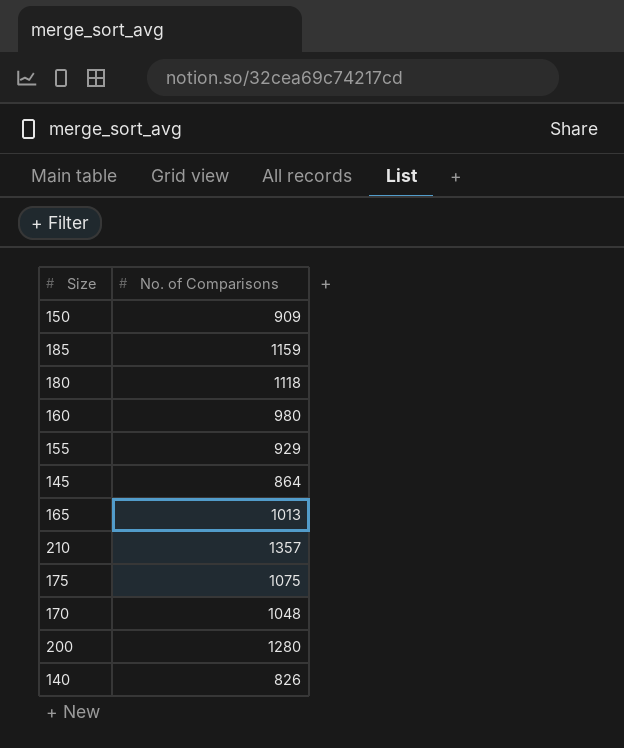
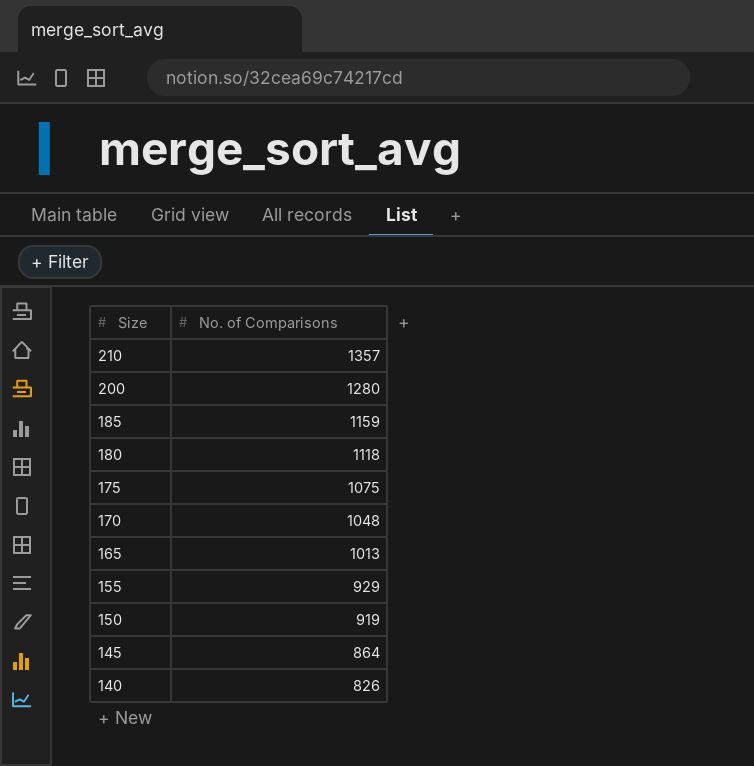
row order: none -> Size descending
row 160: 980 -> none
150 | No. of Comparisons: 909 -> 919

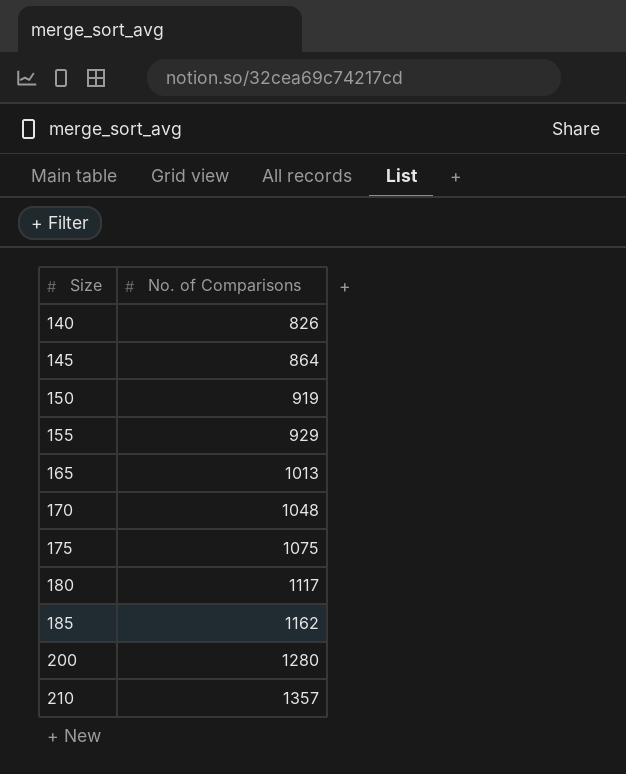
row order: Size descending -> Size ascending
180 | No. of Comparisons: 1118 -> 1117
185 | No. of Comparisons: 1159 -> 1162

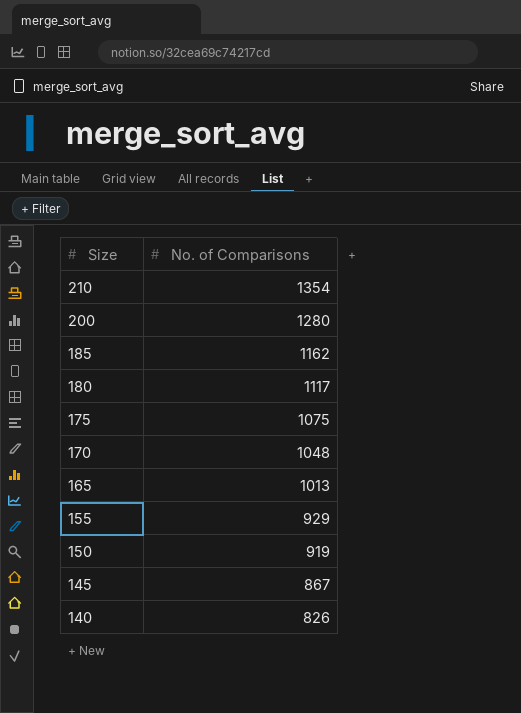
row order: Size ascending -> Size descending
210 | No. of Comparisons: 1357 -> 1354
145 | No. of Comparisons: 864 -> 867

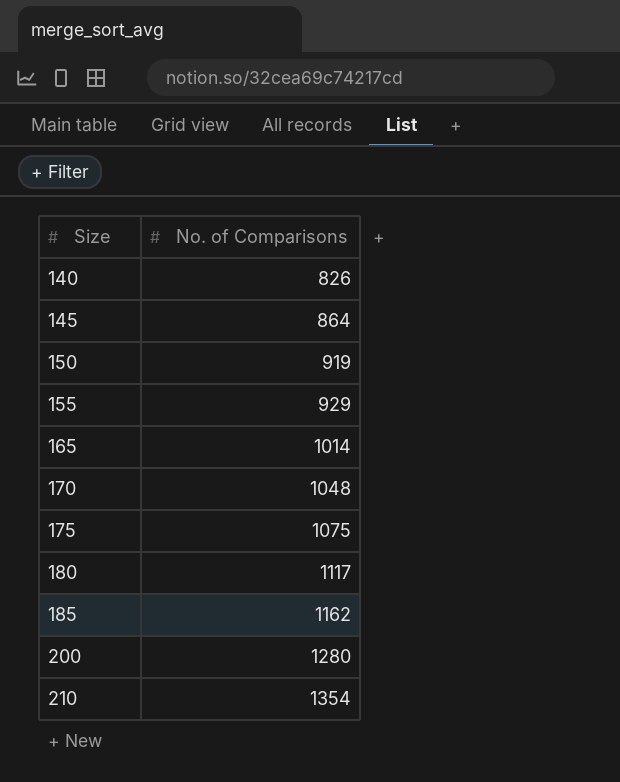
row order: Size descending -> Size ascending
145 | No. of Comparisons: 867 -> 864
165 | No. of Comparisons: 1013 -> 1014

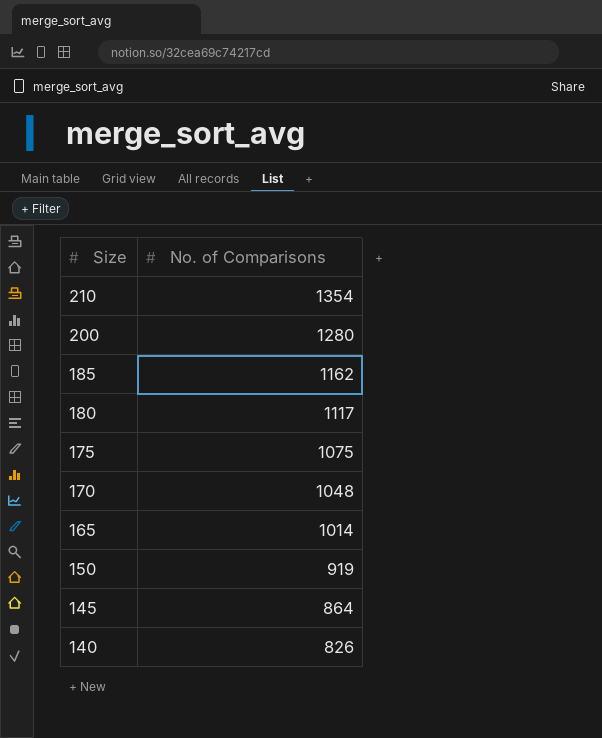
row order: Size ascending -> Size descending
row 155: 929 -> none

